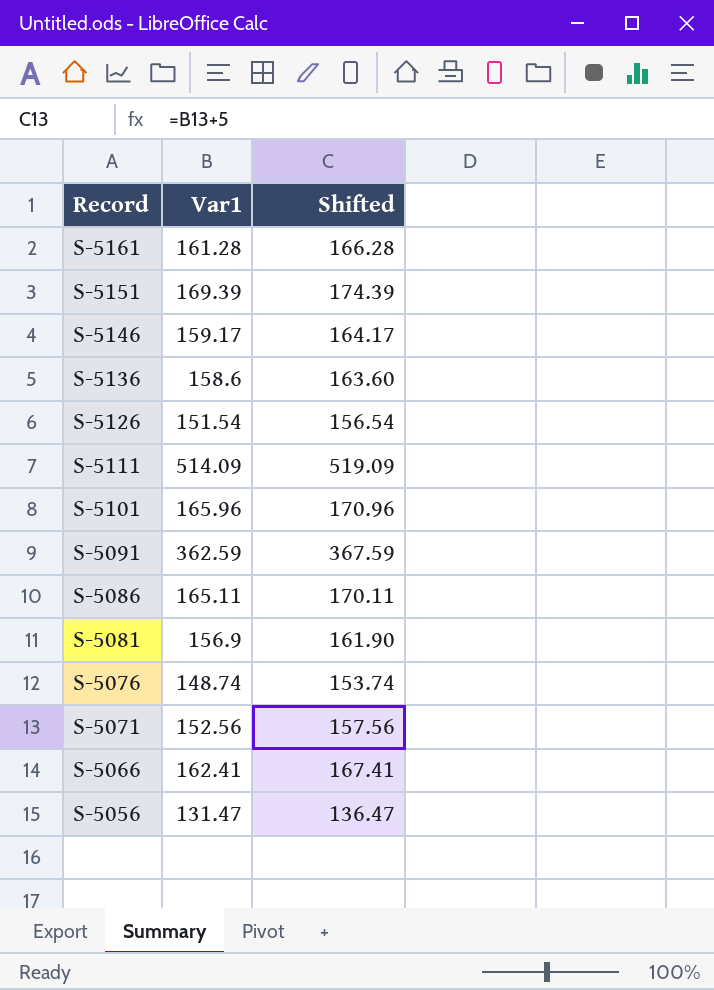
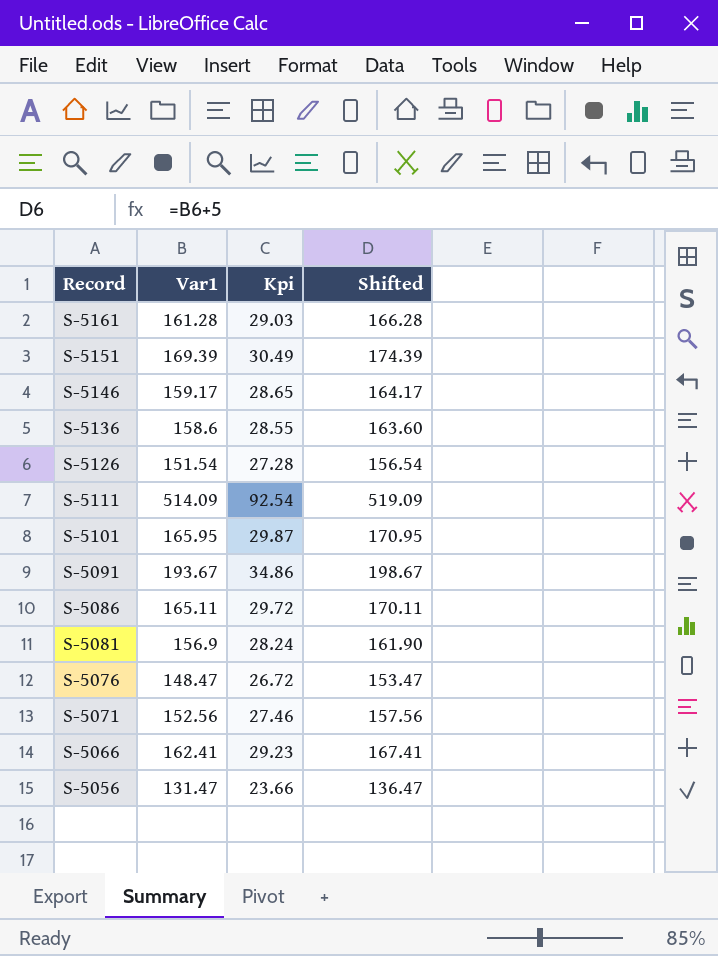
column Kpi | formula: none -> [Var1] * 0.18
S-5101 | Var1: 165.96 -> 165.95
S-5101 | Shifted: 170.96 -> 170.95
S-5091 | Var1: 362.59 -> 193.67
S-5091 | Shifted: 367.59 -> 198.67
S-5076 | Var1: 148.74 -> 148.47
S-5076 | Shifted: 153.74 -> 153.47

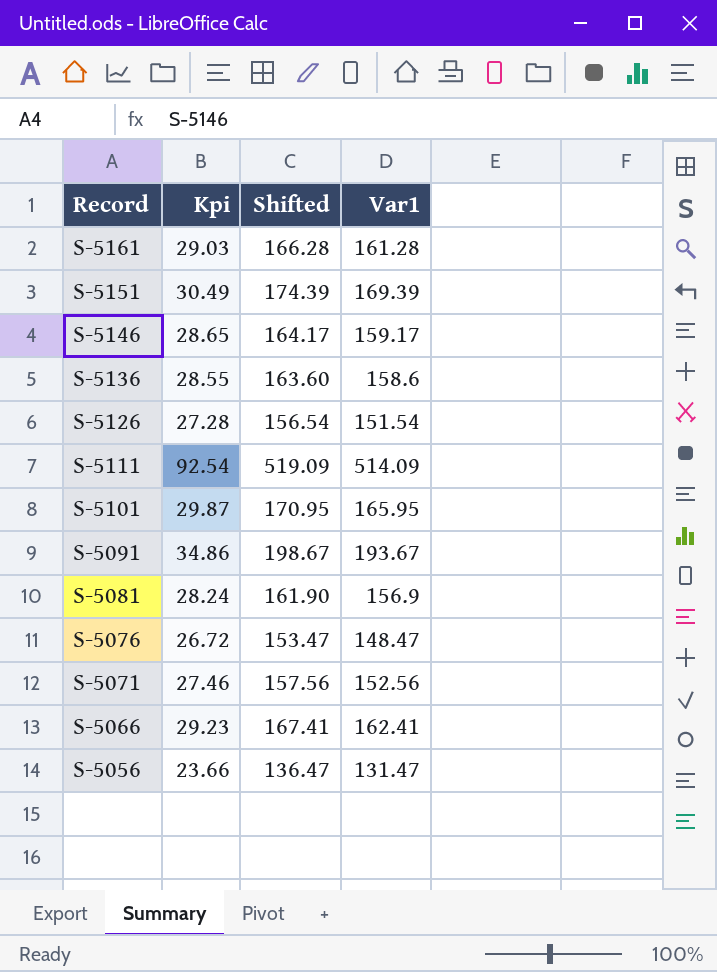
column Var1 | position: 2 -> 4
row S-5086: 165.11 | 29.72 | 170.11 -> none

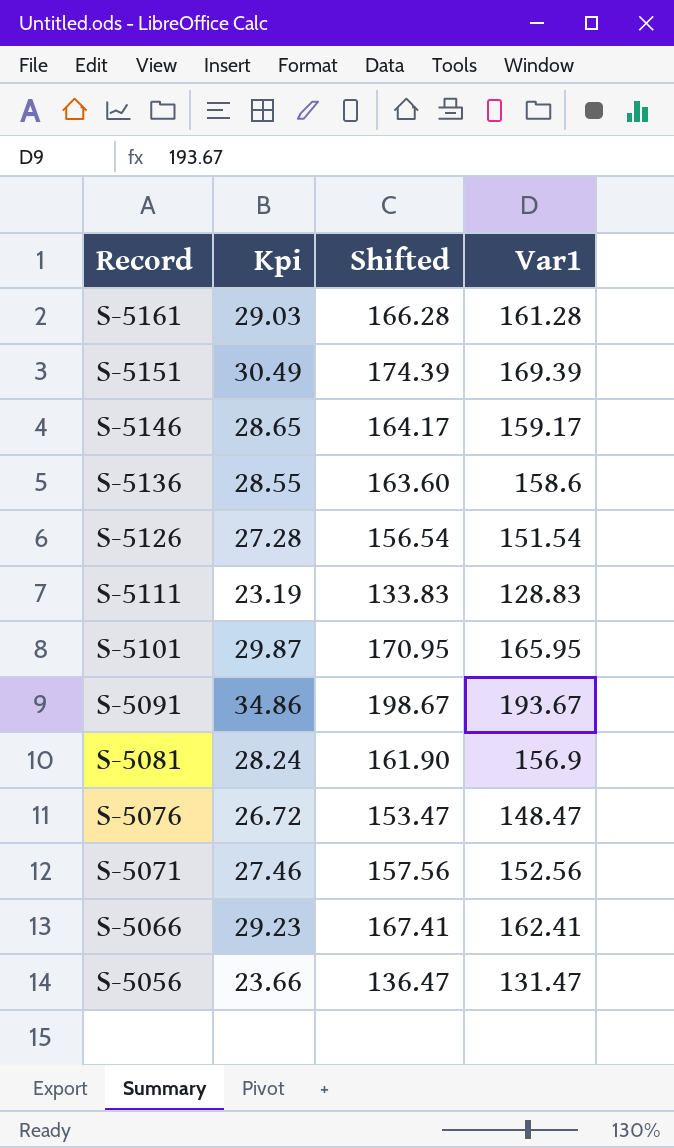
S-5111 | Kpi: 92.54 -> 23.19
S-5111 | Shifted: 519.09 -> 133.83
S-5111 | Var1: 514.09 -> 128.83

